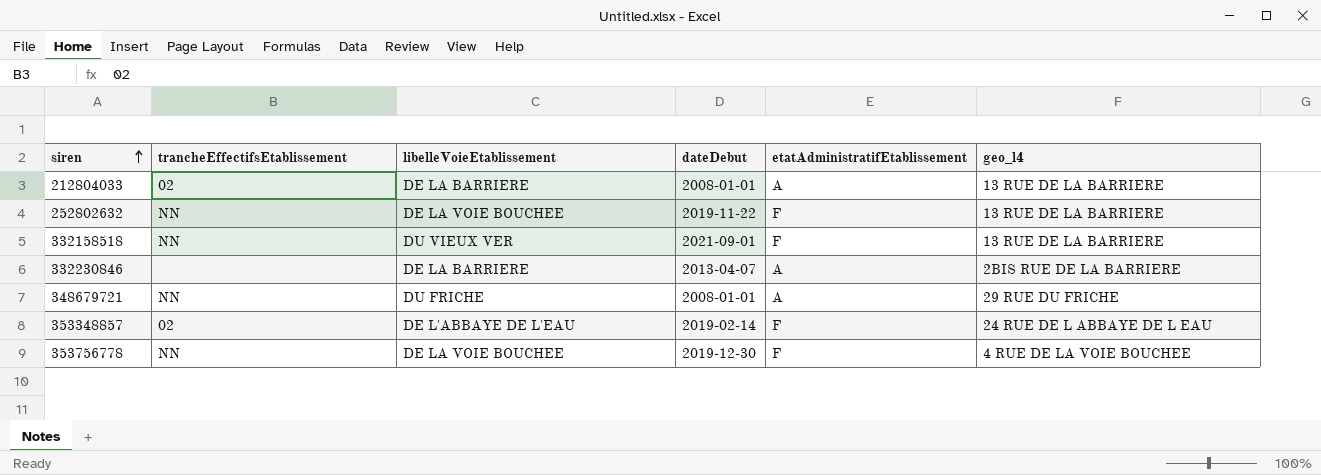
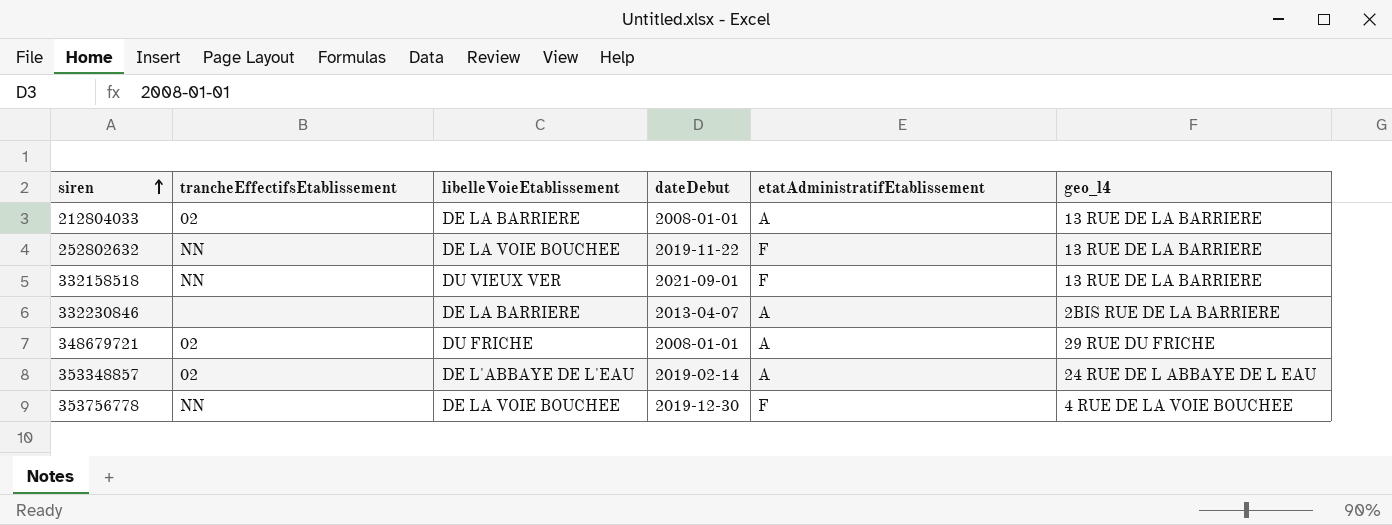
348679721 | trancheEffectifsEtablissement: NN -> 02
353348857 | etatAdministratifEtablissement: F -> A

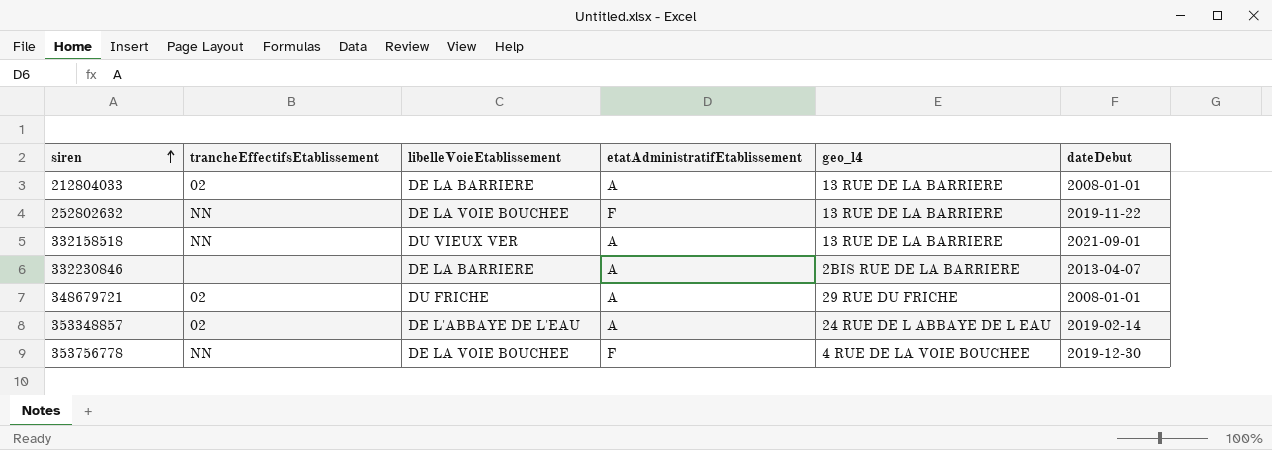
column dateDebut | position: 4 -> 6
332158518 | etatAdministratifEtablissement: F -> A

